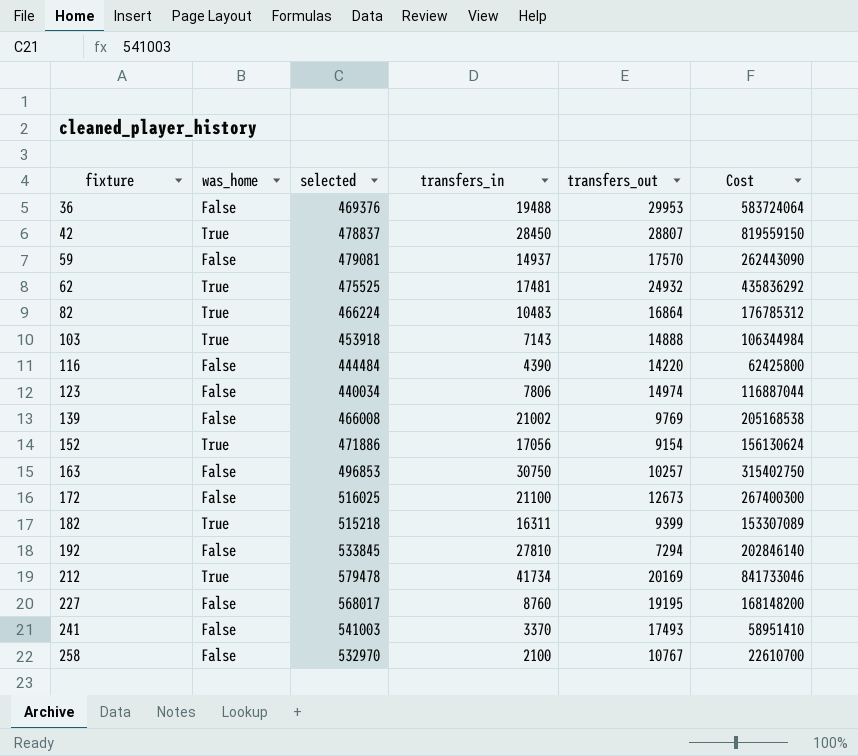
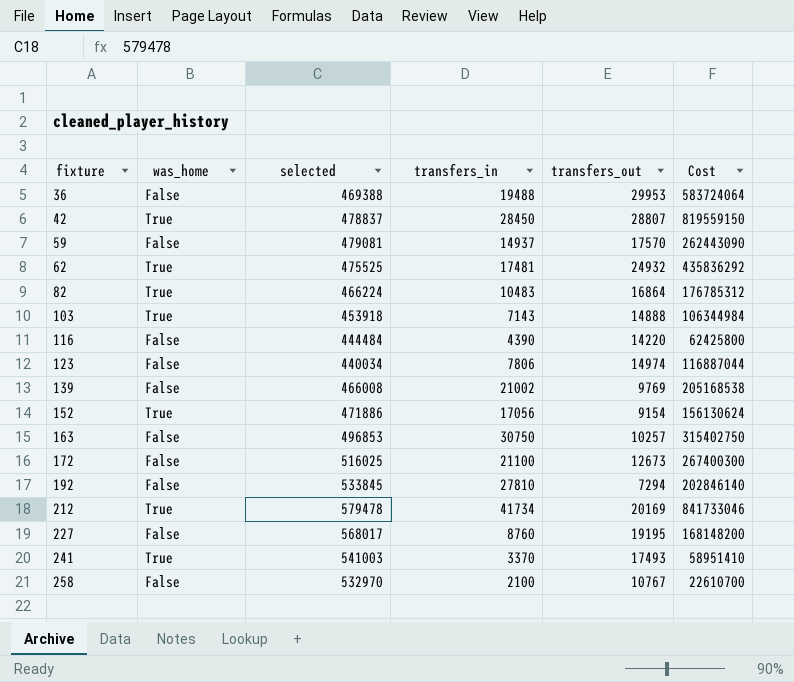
row 182: True | 515218 | 16311 | 9399 | 153307089 -> none
36 | selected: 469376 -> 469388
241 | was_home: False -> True

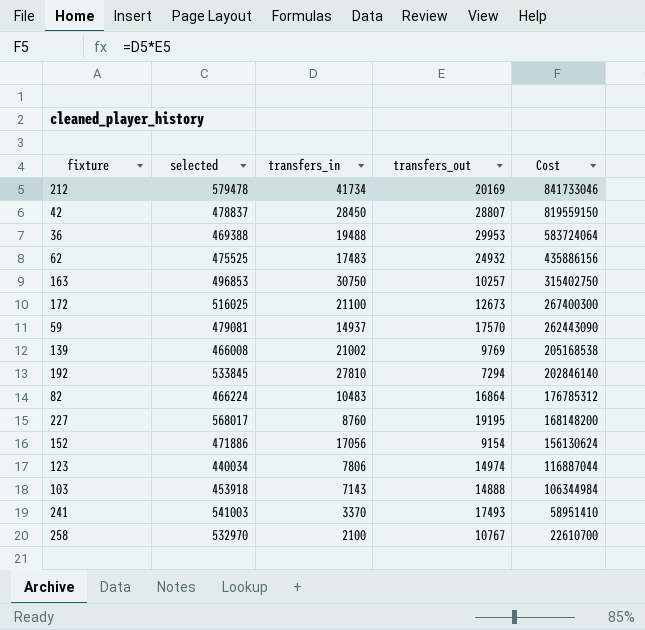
row order: fixture ascending -> Cost descending
column was_home | position: 2 -> none
row 116: False | 444484 | 4390 | 14220 | 62425800 -> none
62 | transfers_in: 17481 -> 17483
62 | Cost: 435836292 -> 435886156

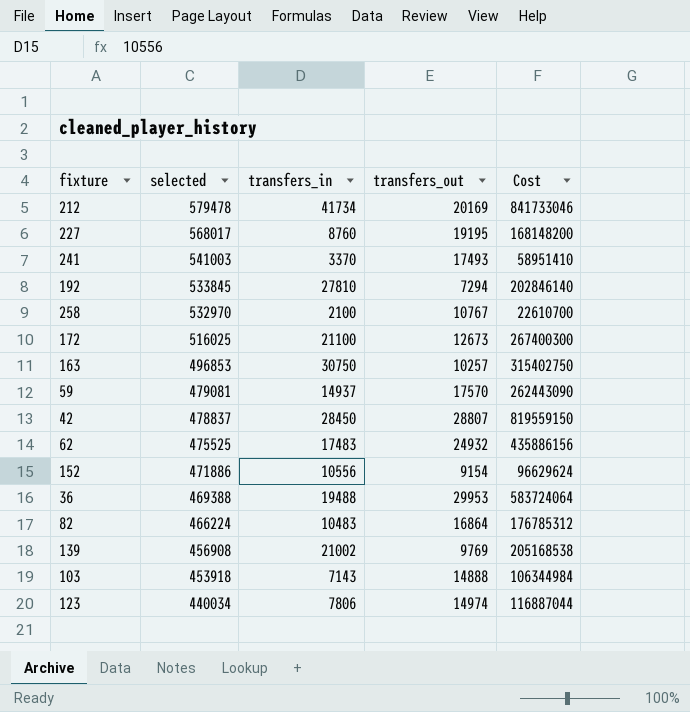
row order: Cost descending -> selected descending
152 | transfers_in: 17056 -> 10556
152 | Cost: 156130624 -> 96629624
139 | selected: 466008 -> 456908

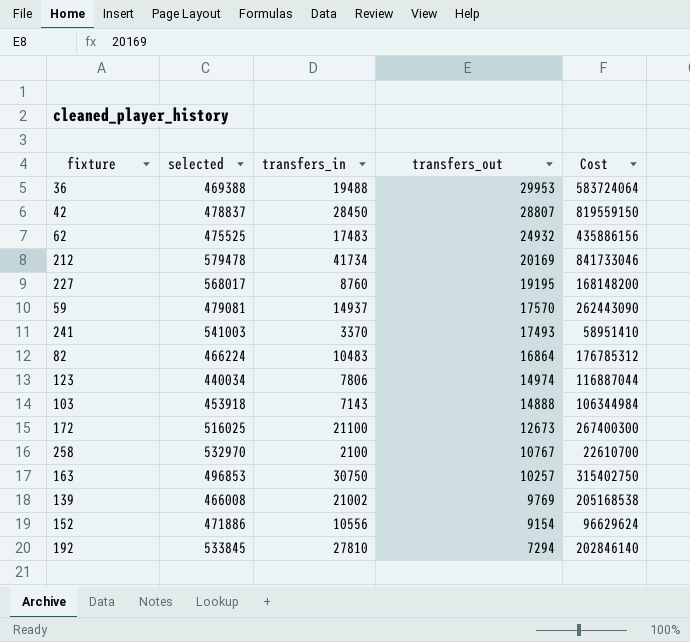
row order: selected descending -> transfers_out descending
139 | selected: 456908 -> 466008

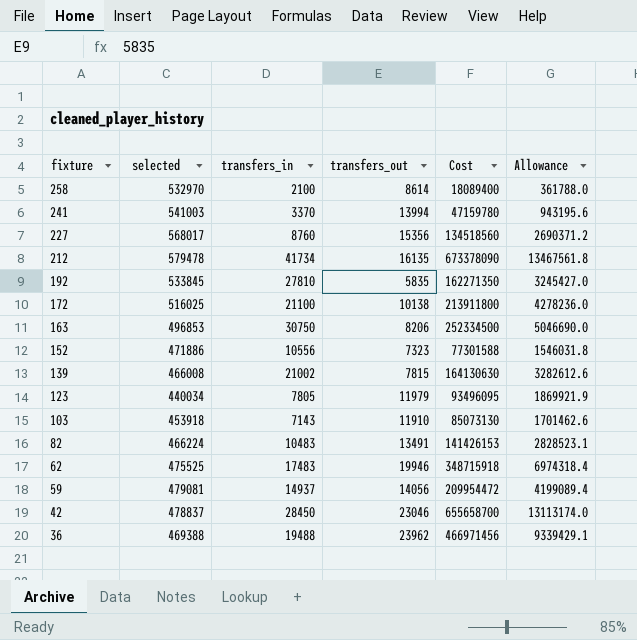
row order: transfers_out descending -> fixture descending
column Allowance | formula: none -> [Cost] * 0.02
258 | transfers_out: 10767 -> 8614
258 | Cost: 22610700 -> 18089400
241 | transfers_out: 17493 -> 13994
241 | Cost: 58951410 -> 47159780
227 | transfers_out: 19195 -> 15356
227 | Cost: 168148200 -> 134518560
212 | transfers_out: 20169 -> 16135
212 | Cost: 841733046 -> 673378090
192 | transfers_out: 7294 -> 5835
192 | Cost: 202846140 -> 162271350
172 | transfers_out: 12673 -> 10138
172 | Cost: 267400300 -> 213911800
163 | transfers_out: 10257 -> 8206
163 | Cost: 315402750 -> 252334500
152 | transfers_out: 9154 -> 7323
152 | Cost: 96629624 -> 77301588
139 | transfers_out: 9769 -> 7815
139 | Cost: 205168538 -> 164130630
123 | transfers_in: 7806 -> 7805
123 | transfers_out: 14974 -> 11979
123 | Cost: 116887044 -> 93496095
103 | transfers_out: 14888 -> 11910
103 | Cost: 106344984 -> 85073130
82 | transfers_out: 16864 -> 13491
82 | Cost: 176785312 -> 141426153
62 | transfers_out: 24932 -> 19946
62 | Cost: 435886156 -> 348715918
59 | transfers_out: 17570 -> 14056
59 | Cost: 262443090 -> 209954472
42 | transfers_out: 28807 -> 23046
42 | Cost: 819559150 -> 655658700
36 | transfers_out: 29953 -> 23962
36 | Cost: 583724064 -> 466971456

